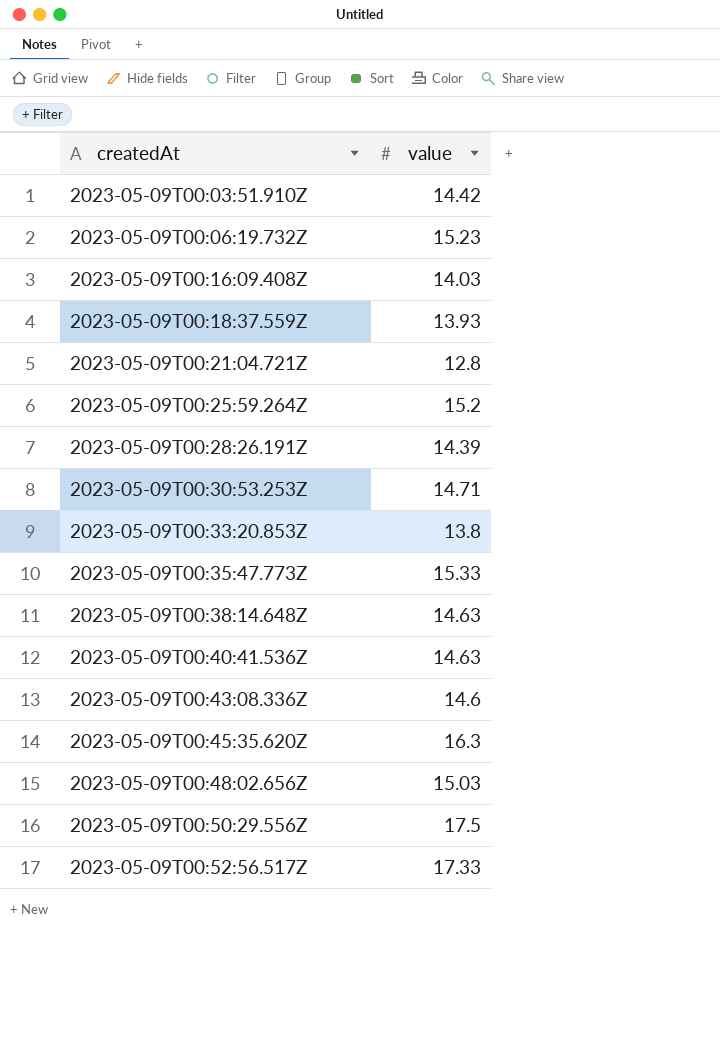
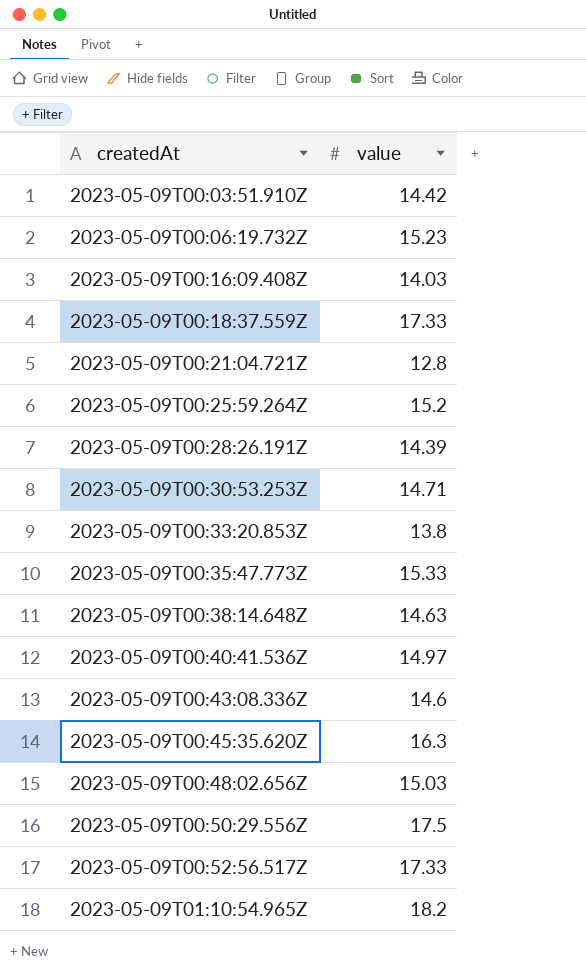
2023-05-09T00:18:37.559Z | value: 13.93 -> 17.33
2023-05-09T00:40:41.536Z | value: 14.63 -> 14.97
row 2023-05-09T01:10:54.965Z: none -> 18.2

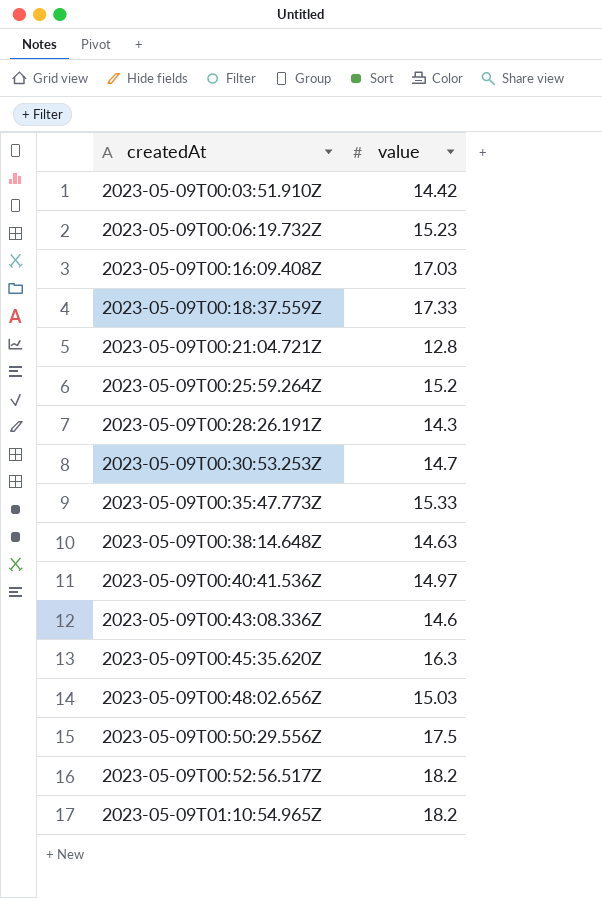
row 2023-05-09T00:33:20.853Z: 13.8 -> none
2023-05-09T00:16:09.408Z | value: 14.03 -> 17.03
2023-05-09T00:28:26.191Z | value: 14.39 -> 14.3
2023-05-09T00:30:53.253Z | value: 14.71 -> 14.7
2023-05-09T00:52:56.517Z | value: 17.33 -> 18.2

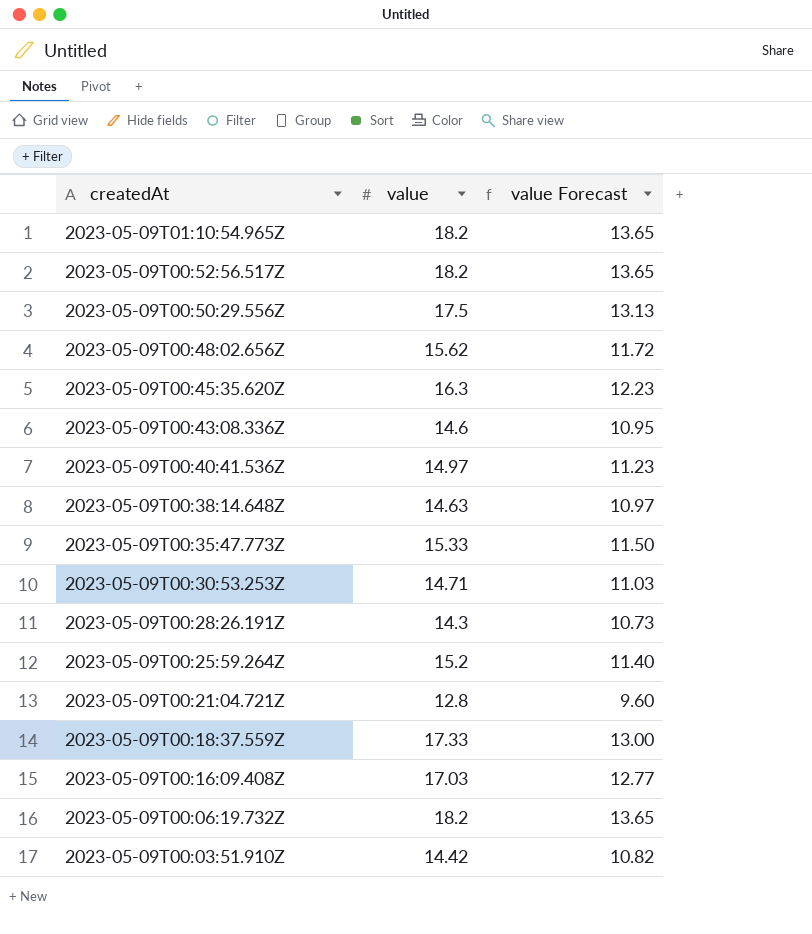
row order: createdAt ascending -> createdAt descending
column value Forecast | formula: none -> [value] * 0.75
2023-05-09T00:48:02.656Z | value: 15.03 -> 15.62
2023-05-09T00:30:53.253Z | value: 14.7 -> 14.71
2023-05-09T00:06:19.732Z | value: 15.23 -> 18.2

